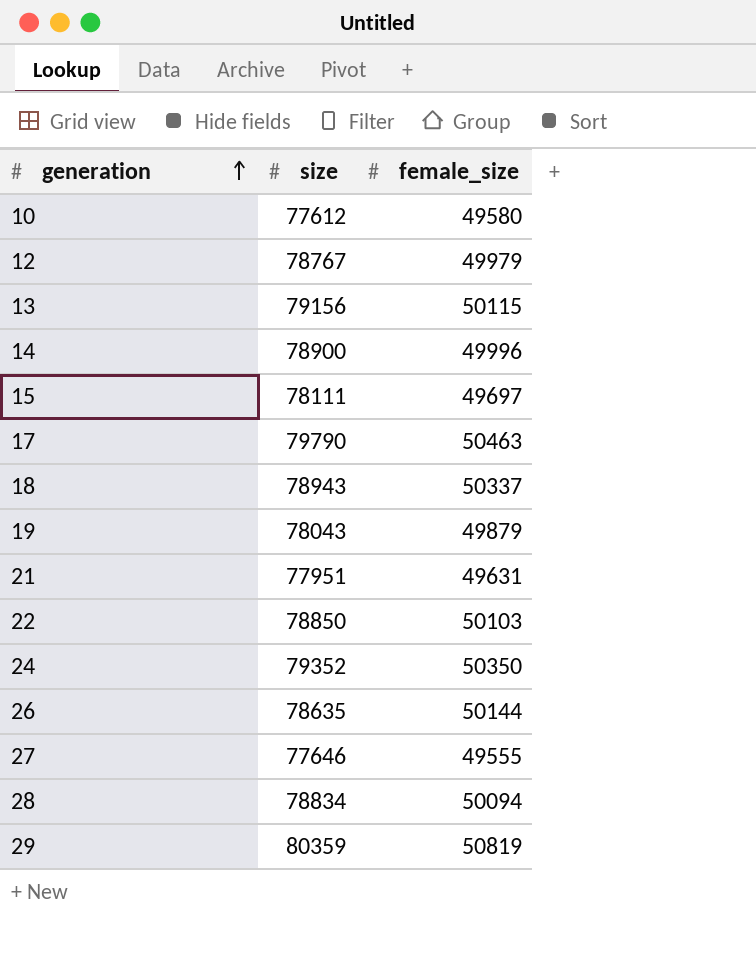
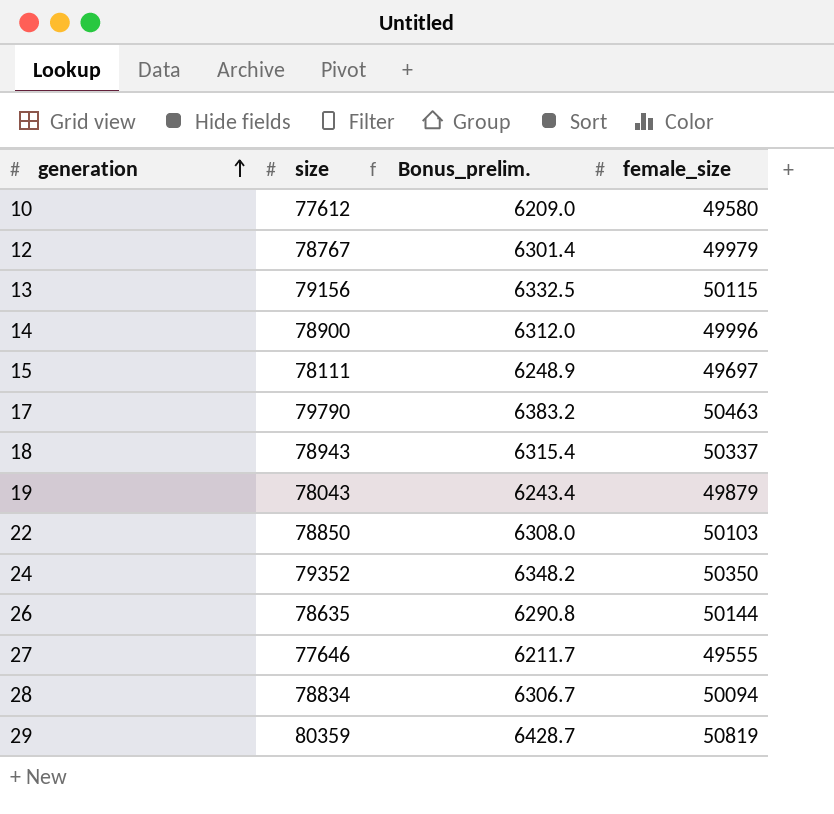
column Bonus_prelim. | formula: none -> [size] * 0.08
row 21: 77951 | 49631 -> none

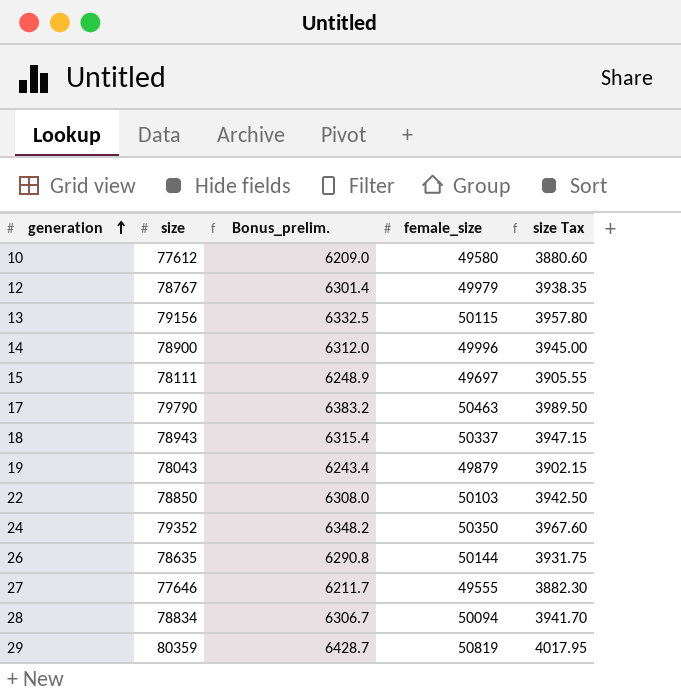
column size Tax | formula: none -> [size] * 0.05

